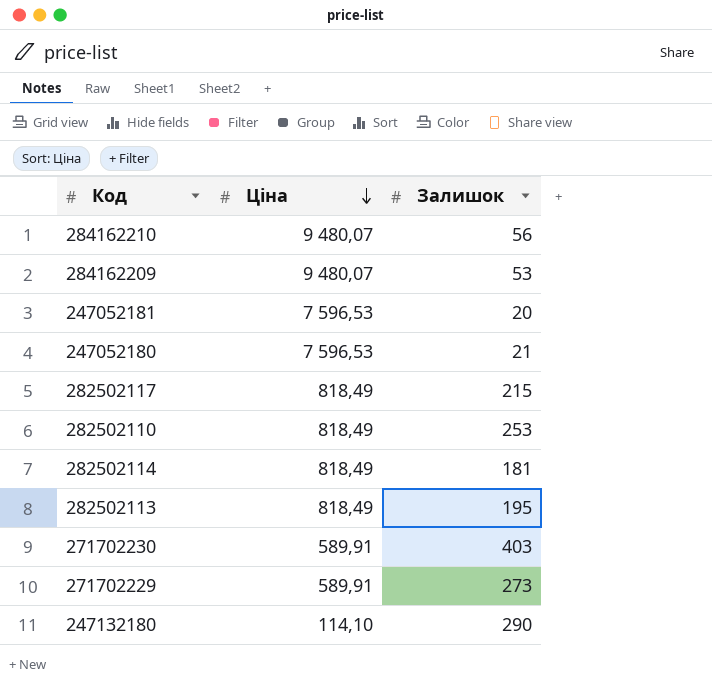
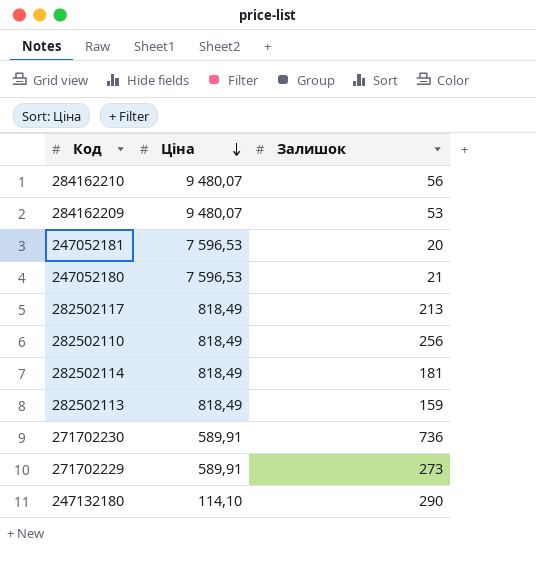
282502117 | Залишок: 215 -> 213
282502110 | Залишок: 253 -> 256
282502113 | Залишок: 195 -> 159
271702230 | Залишок: 403 -> 736

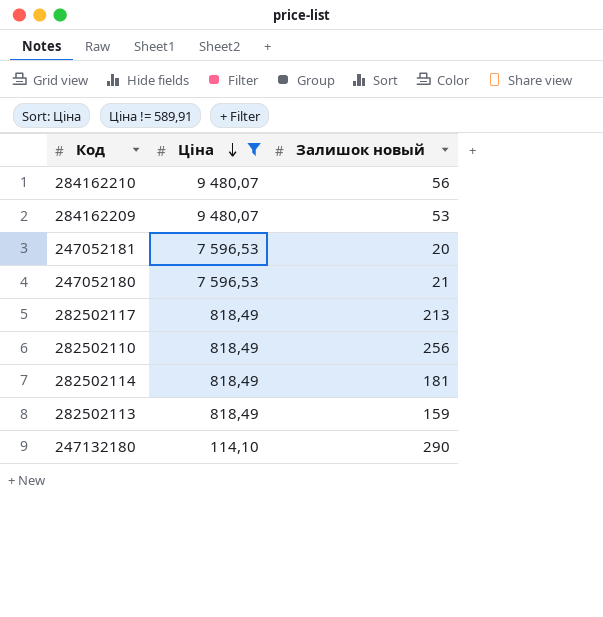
filter: none -> Ціна != 589,91
column name: Залишок -> Залишок новый

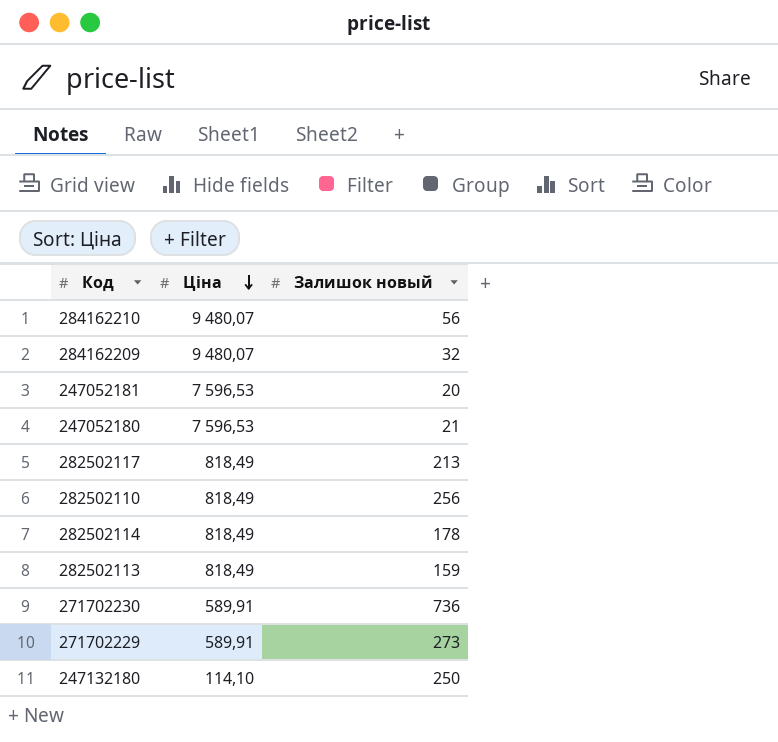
filter: Ціна != 589,91 -> none
284162209 | Залишок новый: 53 -> 32
282502114 | Залишок новый: 181 -> 178
247132180 | Залишок новый: 290 -> 250

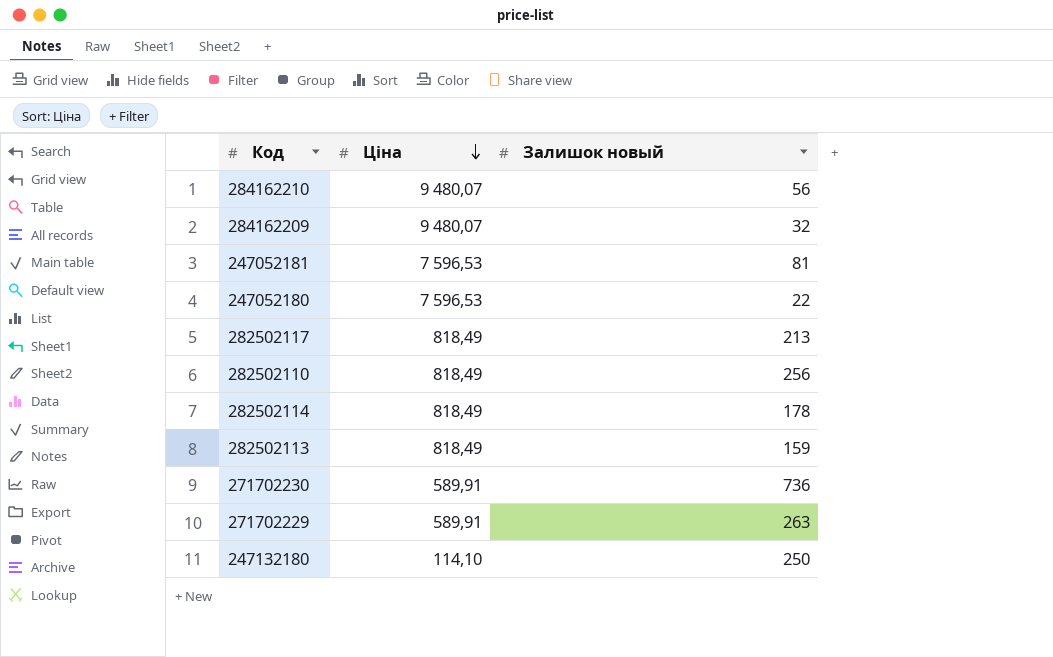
247052181 | Залишок новый: 20 -> 81
247052180 | Залишок новый: 21 -> 22
271702229 | Залишок новый: 273 -> 263

